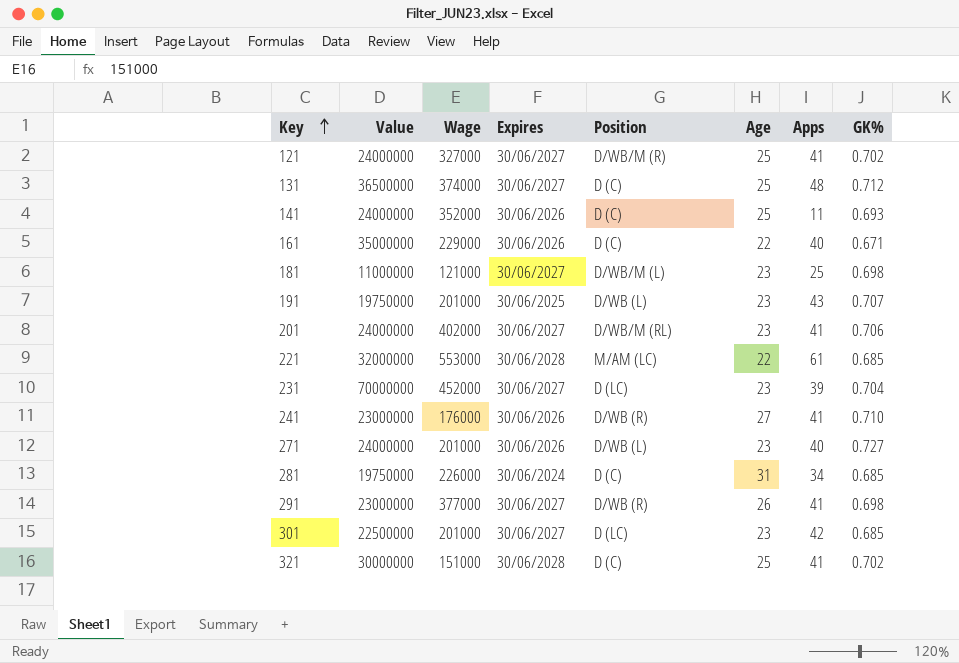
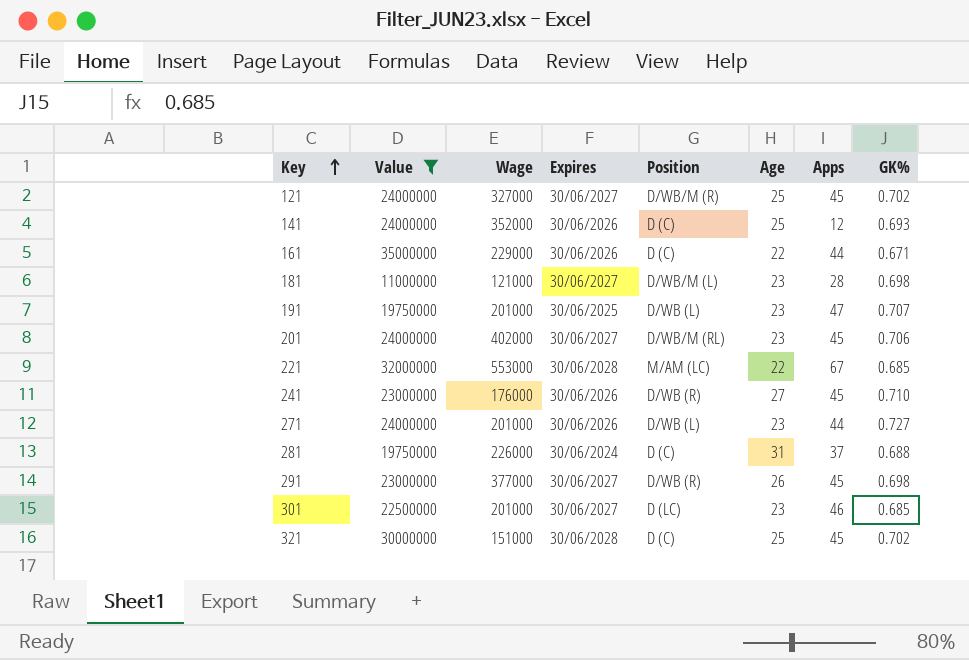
filter: none -> Value <= 35000000
121 | Apps: 41 -> 45
141 | Apps: 11 -> 12
161 | Apps: 40 -> 44
181 | Apps: 25 -> 28
191 | Apps: 43 -> 47
201 | Apps: 41 -> 45
221 | Apps: 61 -> 67
241 | Apps: 41 -> 45
271 | Apps: 40 -> 44
281 | Apps: 34 -> 37
281 | GK%: 0.685 -> 0.688
291 | Apps: 41 -> 45
301 | Apps: 42 -> 46
321 | Apps: 41 -> 45

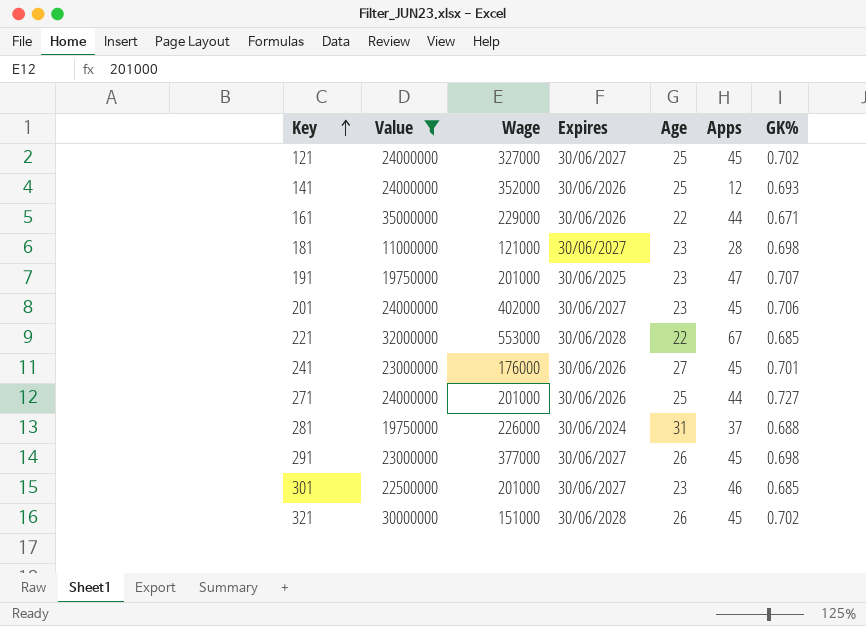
column Position | position: 5 -> none
241 | GK%: 0.710 -> 0.701
271 | Age: 23 -> 25
321 | Age: 25 -> 26

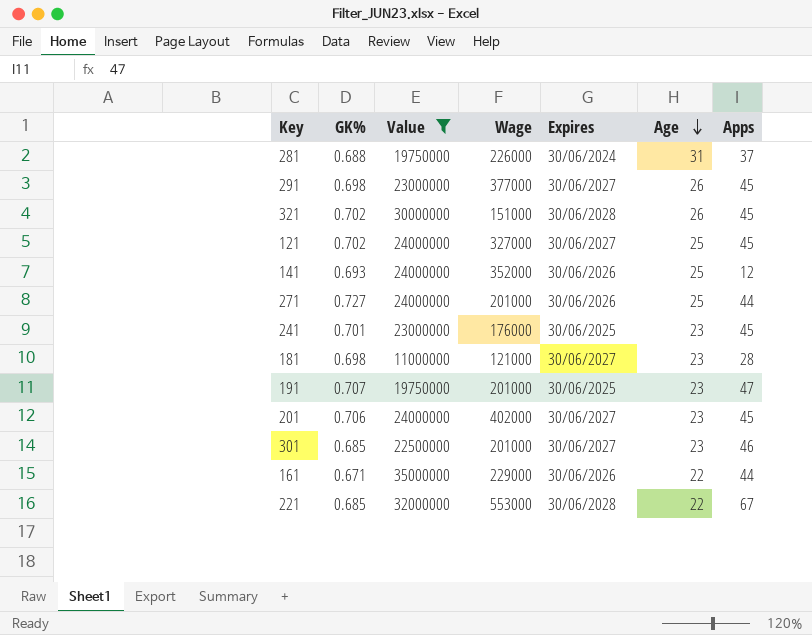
row order: Key ascending -> Age descending
column GK% | position: 7 -> 2
241 | Expires: 30/06/2026 -> 30/06/2025
241 | Age: 27 -> 23

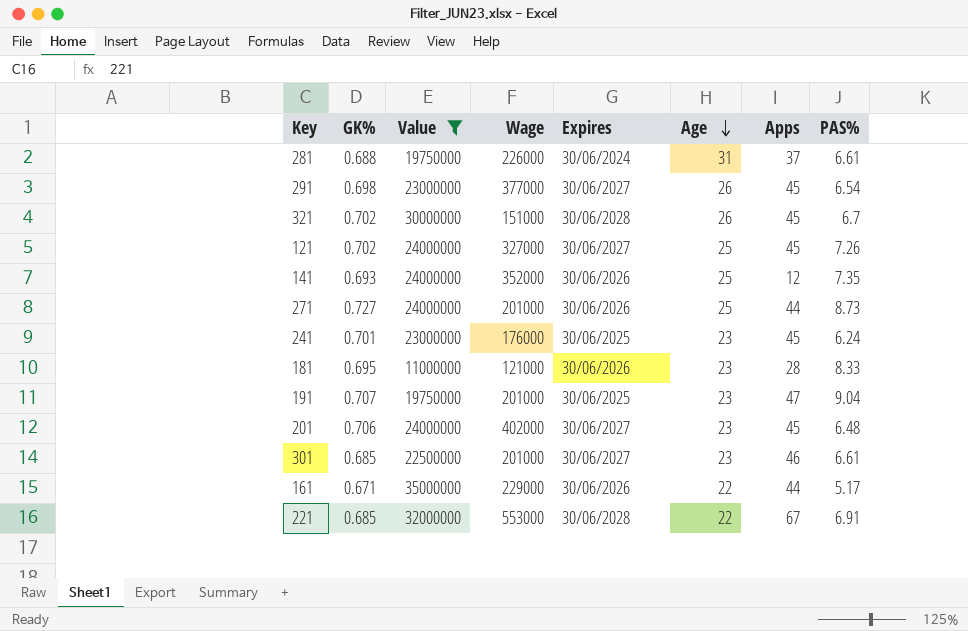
column PAS% | position: none -> 8
181 | GK%: 0.698 -> 0.695
181 | Expires: 30/06/2027 -> 30/06/2026

